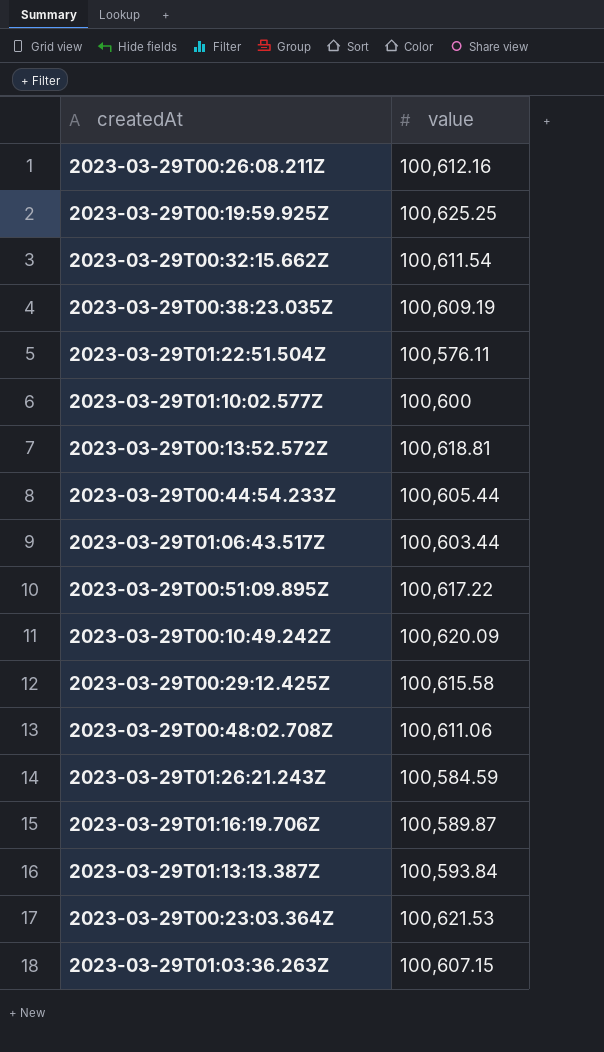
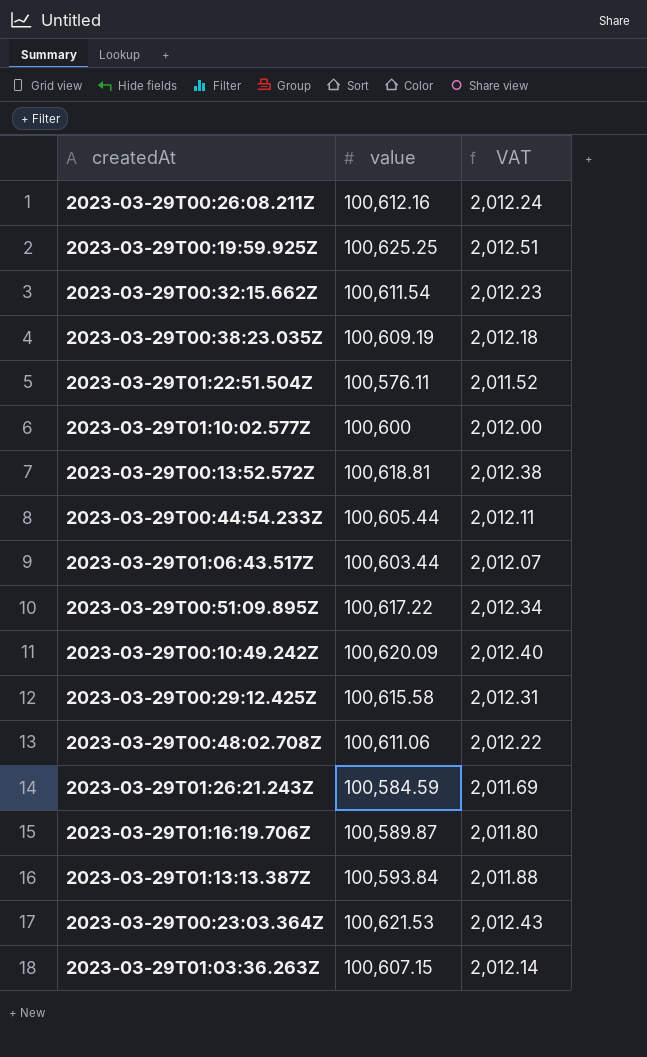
column VAT | formula: none -> [value] * 0.02

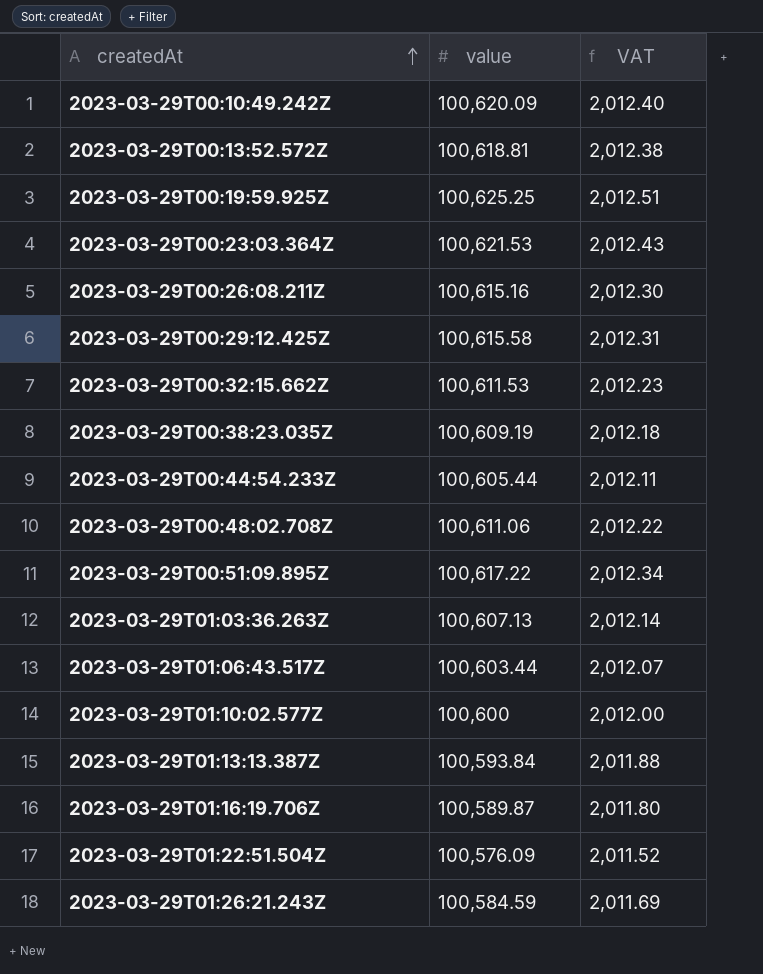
row order: none -> createdAt ascending
2023-03-29T00:26:08.211Z | value: 100,612.16 -> 100,615.16
2023-03-29T00:26:08.211Z | VAT: 2,012.24 -> 2,012.30
2023-03-29T00:32:15.662Z | value: 100,611.54 -> 100,611.53
2023-03-29T01:03:36.263Z | value: 100,607.15 -> 100,607.13
2023-03-29T01:22:51.504Z | value: 100,576.11 -> 100,576.09

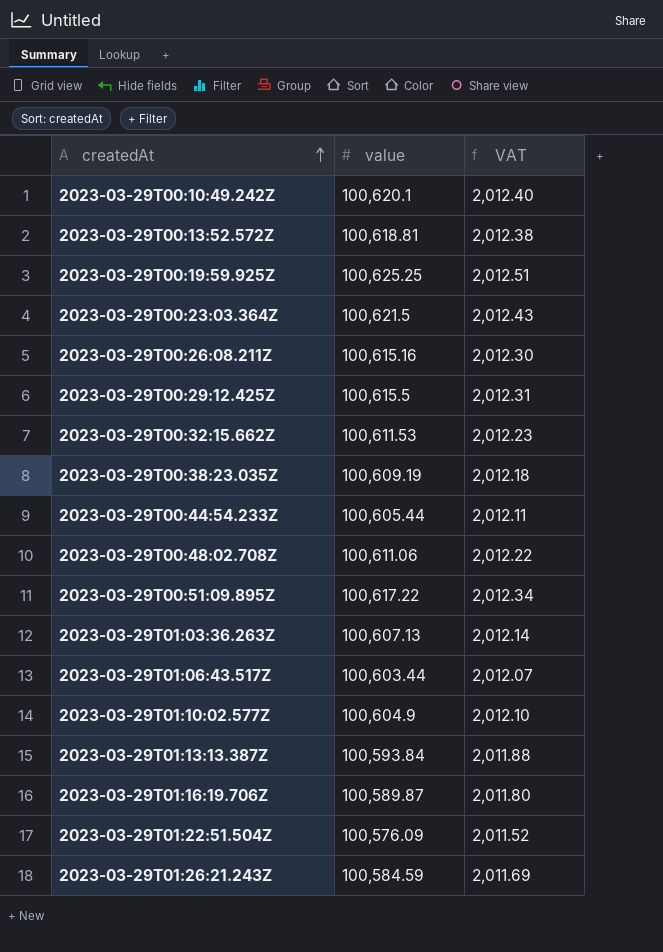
2023-03-29T00:10:49.242Z | value: 100,620.09 -> 100,620.1
2023-03-29T00:23:03.364Z | value: 100,621.53 -> 100,621.5
2023-03-29T00:29:12.425Z | value: 100,615.58 -> 100,615.5
2023-03-29T01:10:02.577Z | value: 100,600 -> 100,604.9
2023-03-29T01:10:02.577Z | VAT: 2,012.00 -> 2,012.10

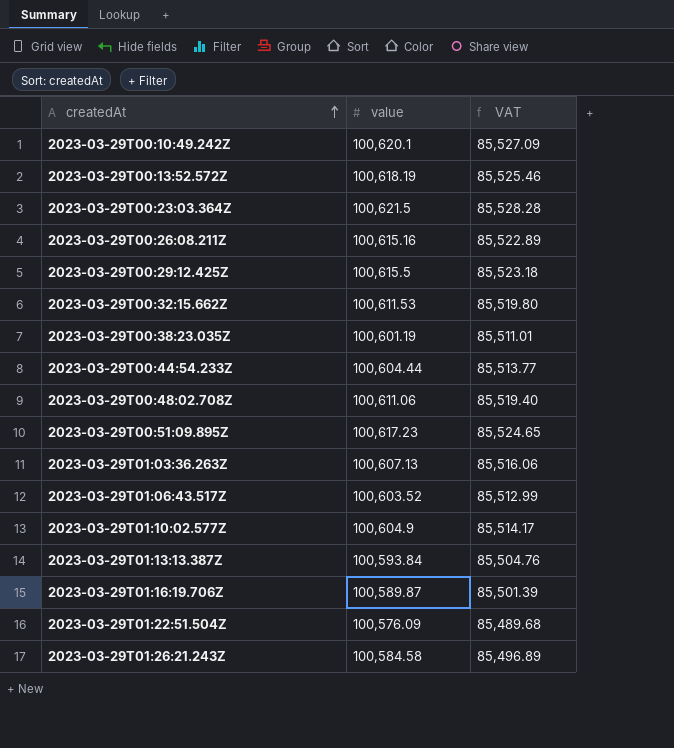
column VAT | formula: [value] * 0.02 -> [value] * 0.85
row 2023-03-29T00:19:59.925Z: 100,625.25 | 2,012.51 -> none
2023-03-29T00:13:52.572Z | value: 100,618.81 -> 100,618.19
2023-03-29T00:38:23.035Z | value: 100,609.19 -> 100,601.19
2023-03-29T00:44:54.233Z | value: 100,605.44 -> 100,604.44
2023-03-29T00:51:09.895Z | value: 100,617.22 -> 100,617.23
2023-03-29T01:06:43.517Z | value: 100,603.44 -> 100,603.52
2023-03-29T01:26:21.243Z | value: 100,584.59 -> 100,584.58

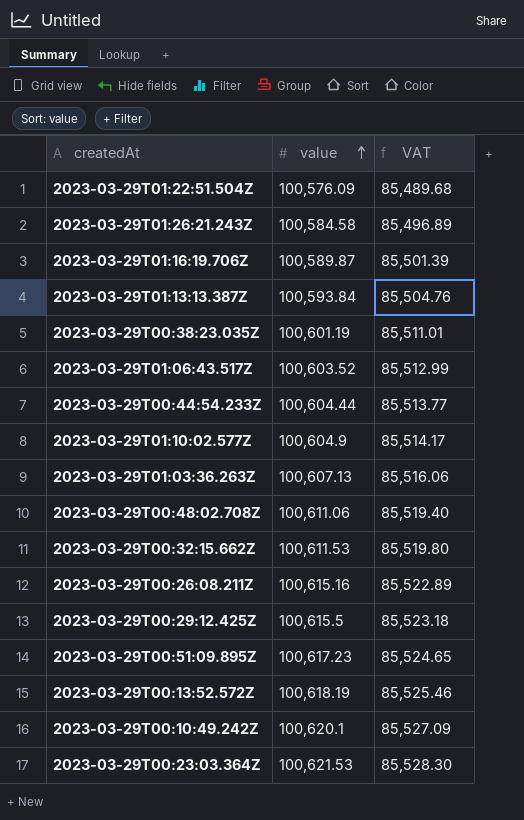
row order: createdAt ascending -> value ascending
2023-03-29T00:23:03.364Z | value: 100,621.5 -> 100,621.53
2023-03-29T00:23:03.364Z | VAT: 85,528.28 -> 85,528.30

